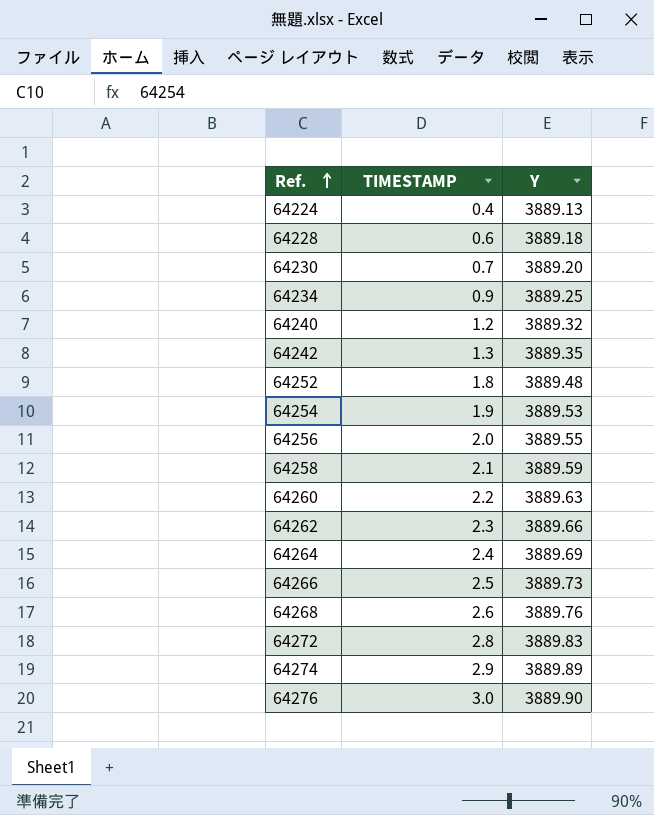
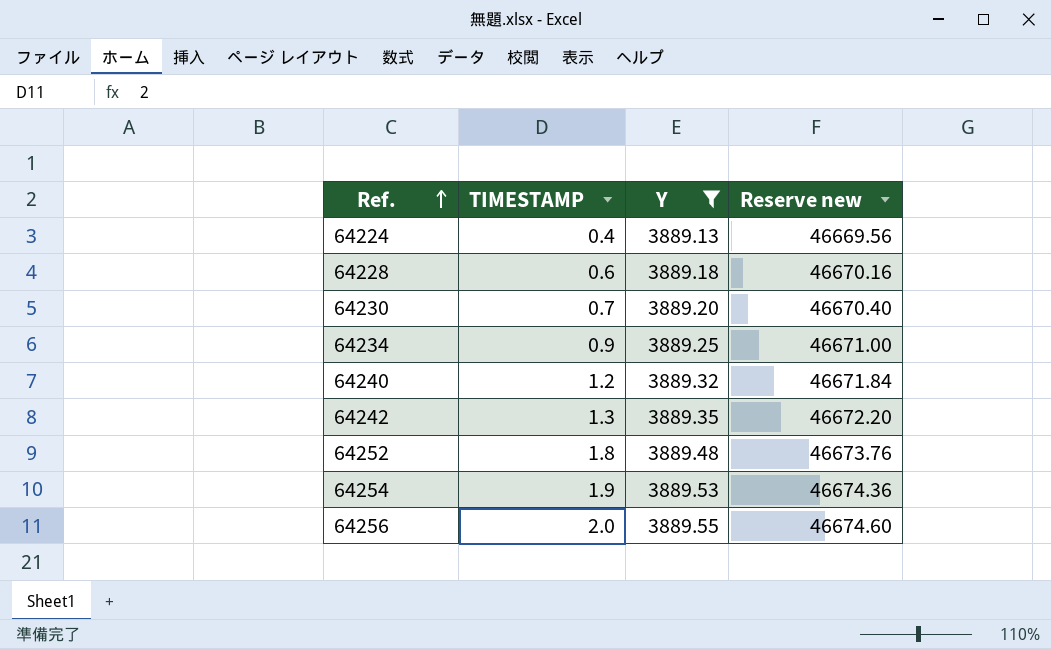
filter: none -> Y <= 3889.55
column Reserve new | formula: none -> [Y] * 12

